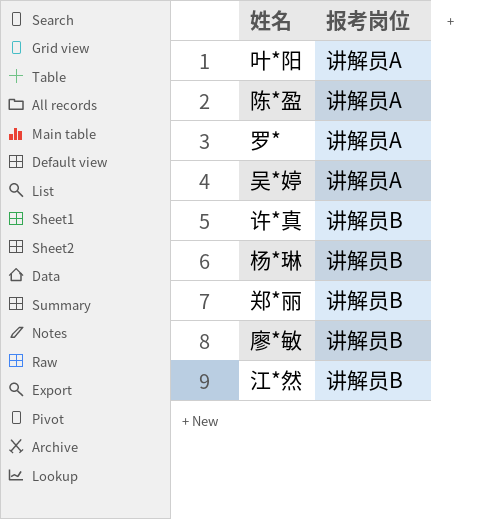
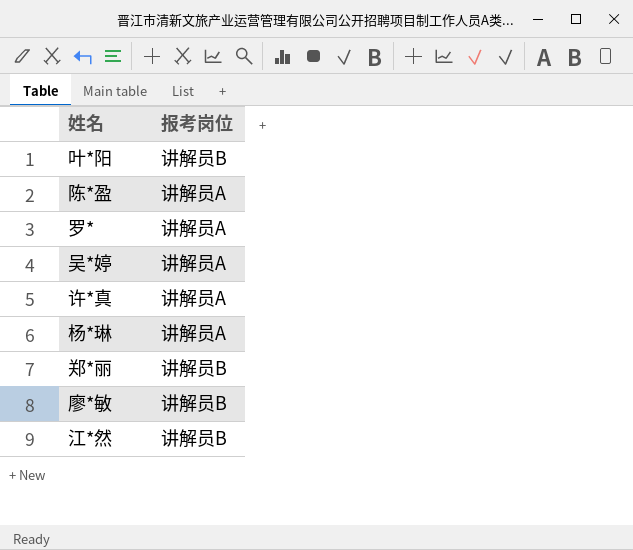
叶*阳 | 报考岗位: 讲解员A -> 讲解员B
许*真 | 报考岗位: 讲解员B -> 讲解员A
杨*琳 | 报考岗位: 讲解员B -> 讲解员A

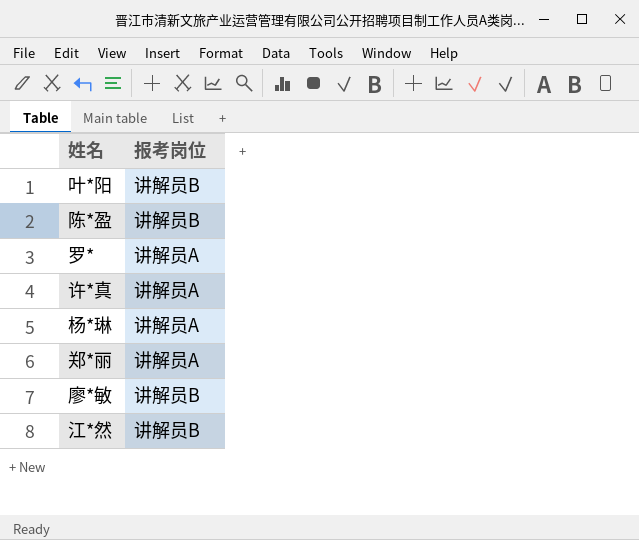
row 吴*婷: 讲解员A -> none
陈*盈 | 报考岗位: 讲解员A -> 讲解员B
郑*丽 | 报考岗位: 讲解员B -> 讲解员A

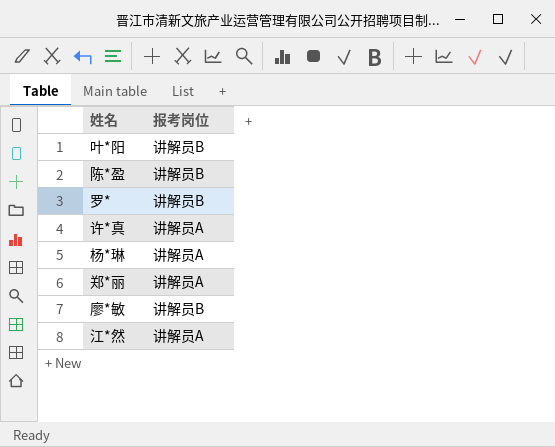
罗* | 报考岗位: 讲解员A -> 讲解员B
江*然 | 报考岗位: 讲解员B -> 讲解员A

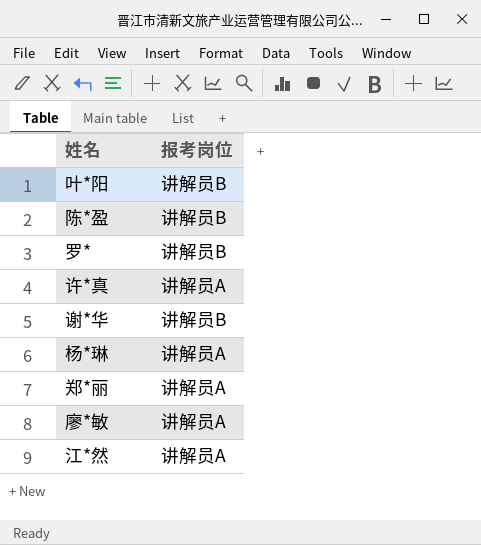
row 谢*华: none -> 讲解员B
廖*敏 | 报考岗位: 讲解员B -> 讲解员A

